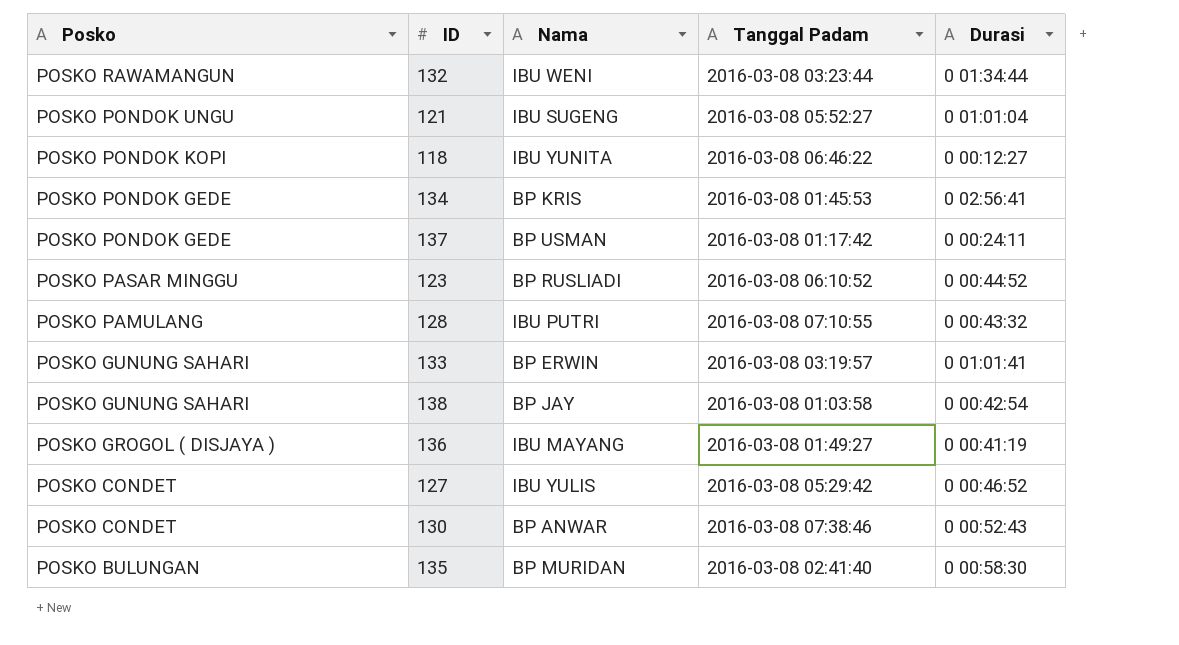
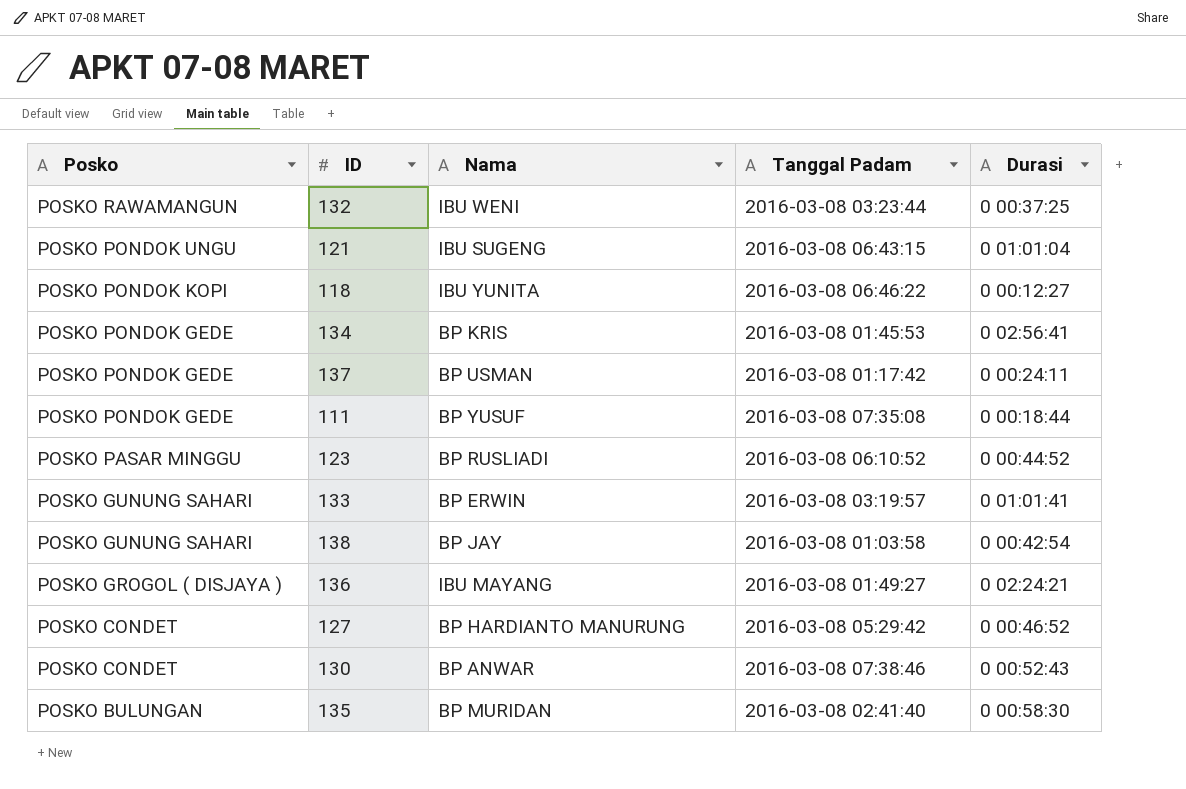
row 128: POSKO PAMULANG | IBU PUTRI | 2016-03-08 07:10:55 | 0 00:43:32 -> none
132 | Durasi: 0 01:34:44 -> 0 00:37:25
121 | Tanggal Padam: 2016-03-08 05:52:27 -> 2016-03-08 06:43:15
row 111: none -> POSKO PONDOK GEDE | BP YUSUF | 2016-03-08 07:35:08 | 0 00:18:44
136 | Durasi: 0 00:41:19 -> 0 02:24:21
127 | Nama: IBU YULIS -> BP HARDIANTO MANURUNG

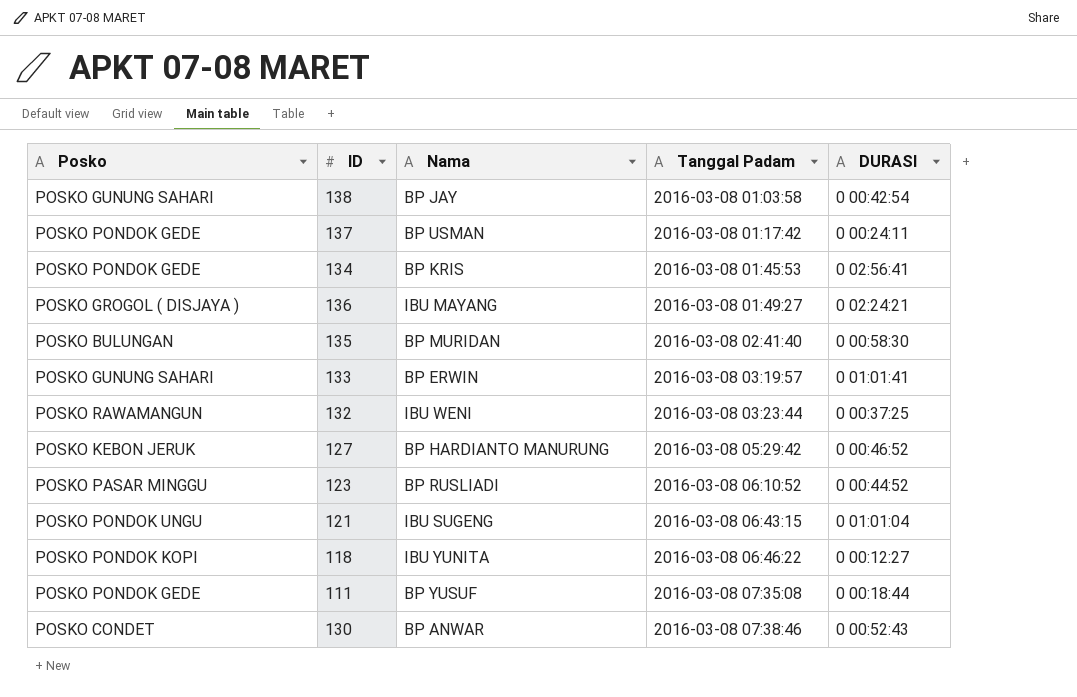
row order: Posko descending -> Tanggal Padam ascending
column name: Durasi -> DURASI
127 | Posko: POSKO CONDET -> POSKO KEBON JERUK

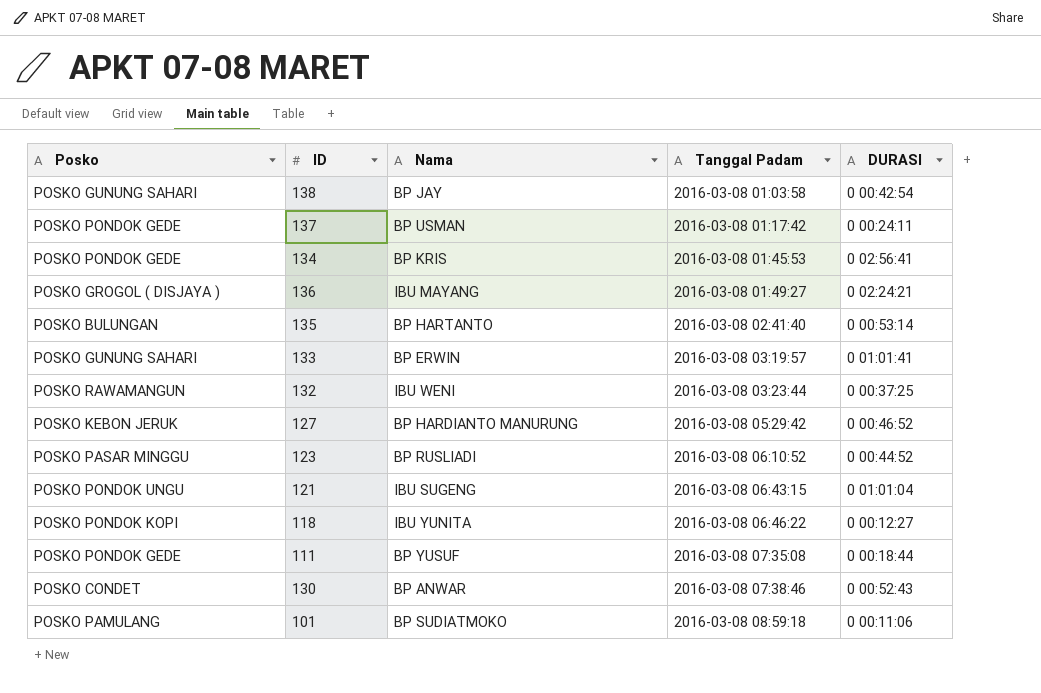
135 | Nama: BP MURIDAN -> BP HARTANTO
135 | DURASI: 0 00:58:30 -> 0 00:53:14
row 101: none -> POSKO PAMULANG | BP SUDIATMOKO | 2016-03-08 08:59:18 | 0 00:11:06

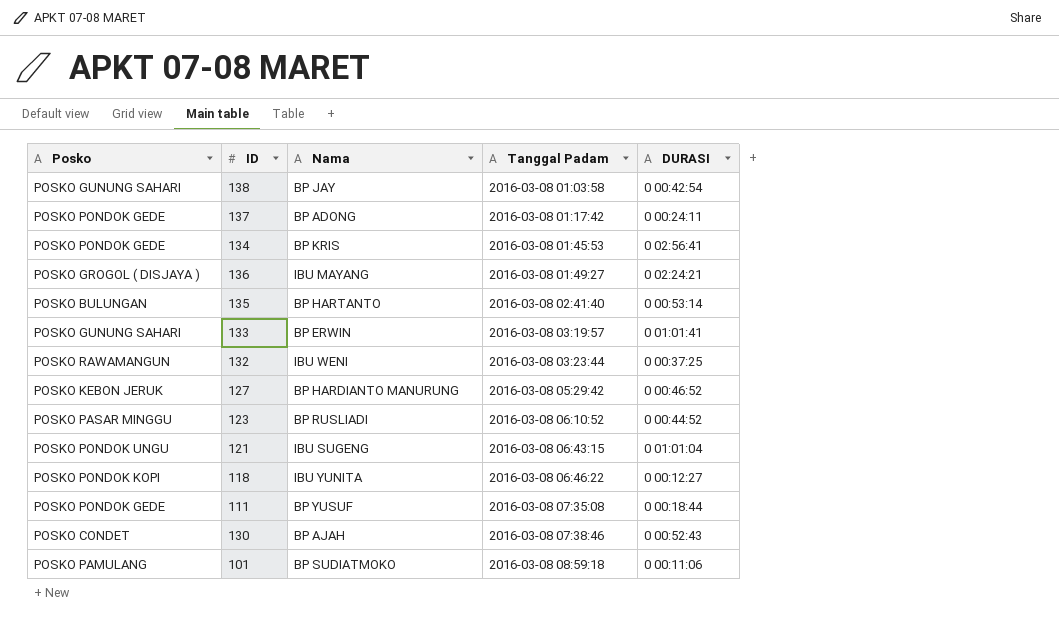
137 | Nama: BP USMAN -> BP ADONG
130 | Nama: BP ANWAR -> BP AJAH

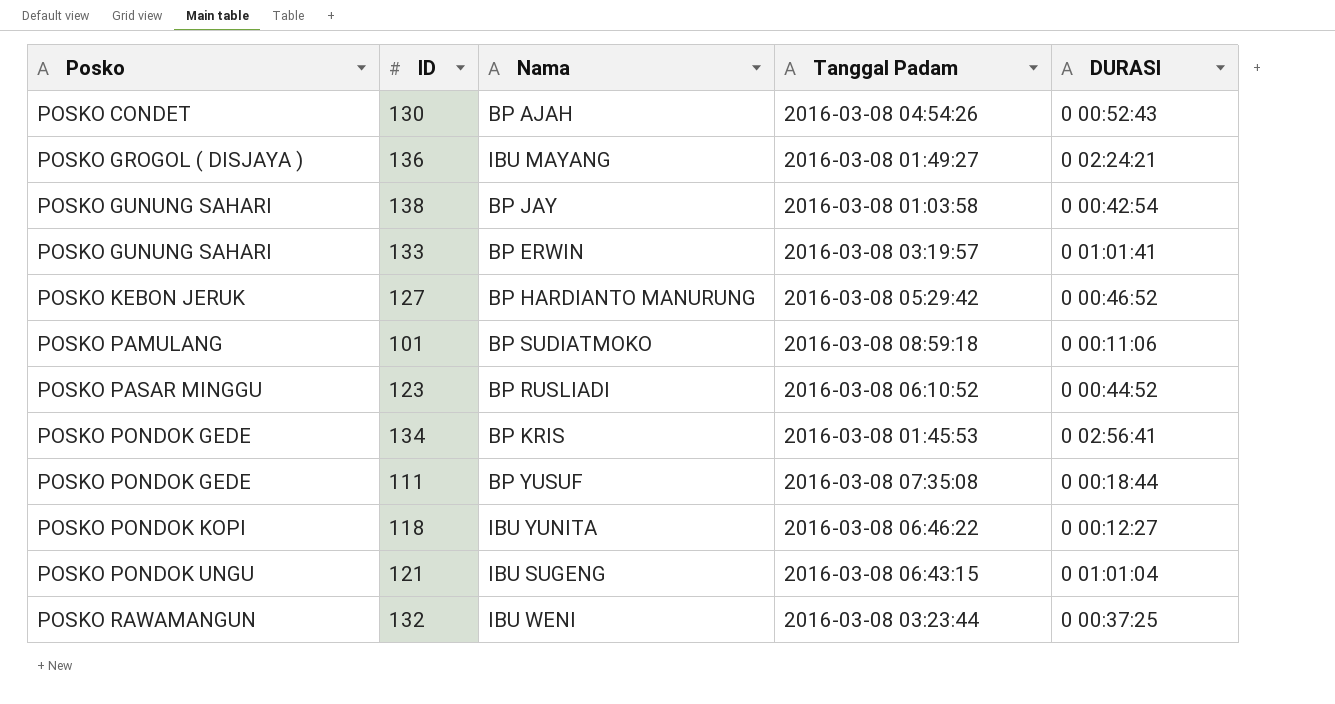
row order: Tanggal Padam ascending -> Posko ascending
row 137: POSKO PONDOK GEDE | BP ADONG | 2016-03-08 01:17:42 | 0 00:24:11 -> none
row 135: POSKO BULUNGAN | BP HARTANTO | 2016-03-08 02:41:40 | 0 00:53:14 -> none
130 | Tanggal Padam: 2016-03-08 07:38:46 -> 2016-03-08 04:54:26

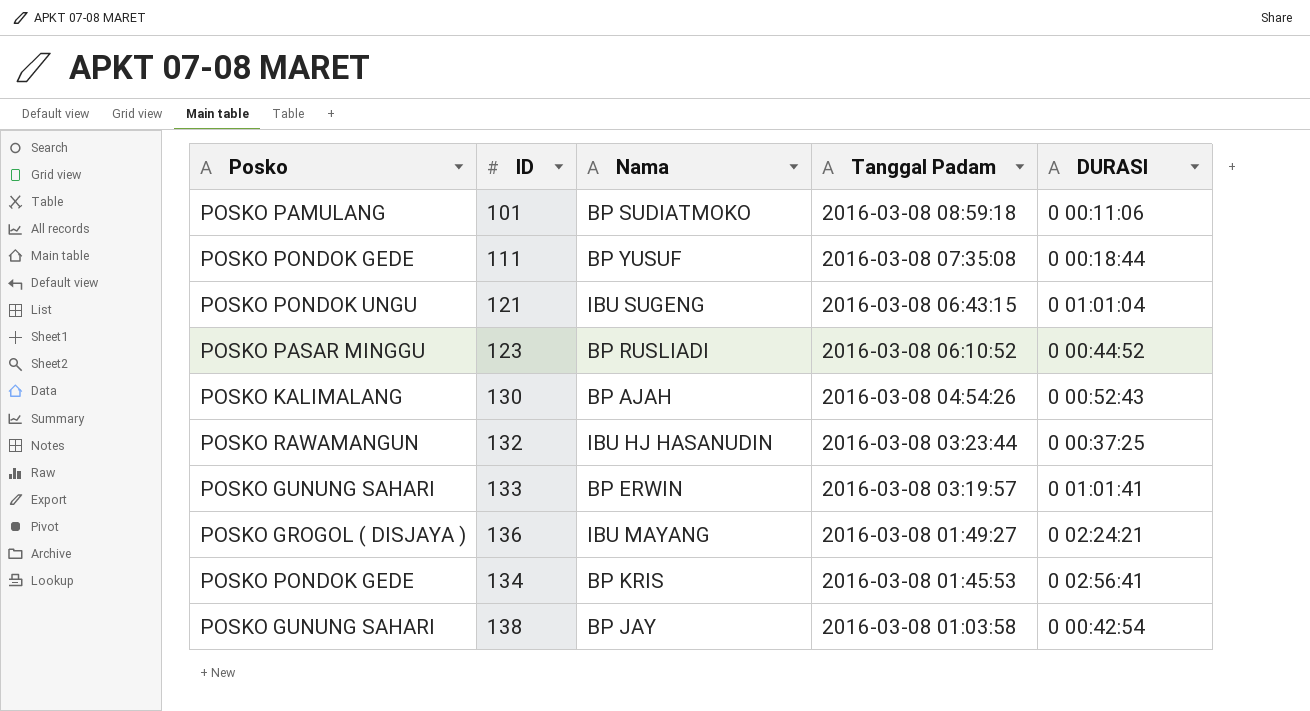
row order: Posko ascending -> Tanggal Padam descending
row 127: POSKO KEBON JERUK | BP HARDIANTO MANURUNG | 2016-03-08 05:29:42 | 0 00:46:52 -> none
row 118: POSKO PONDOK KOPI | IBU YUNITA | 2016-03-08 06:46:22 | 0 00:12:27 -> none
130 | Posko: POSKO CONDET -> POSKO KALIMALANG
132 | Nama: IBU WENI -> IBU HJ HASANUDIN

